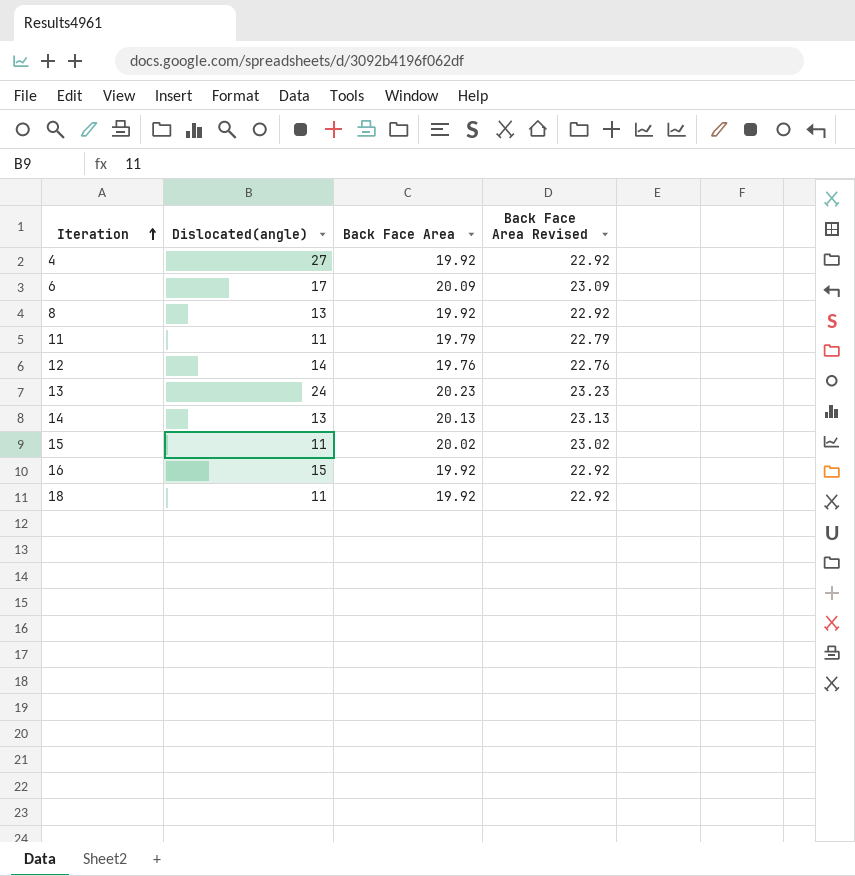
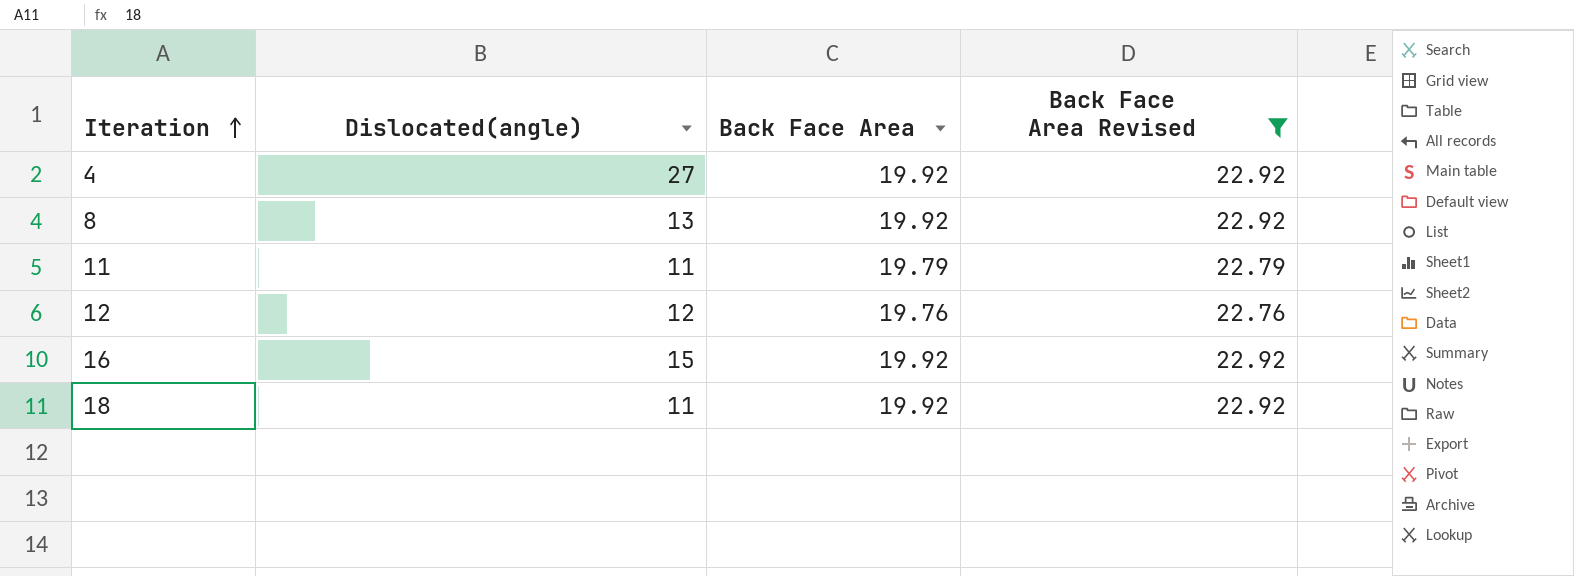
filter: none -> Back Face Area Revised <= 22.92
12 | Dislocated(angle): 14 -> 12

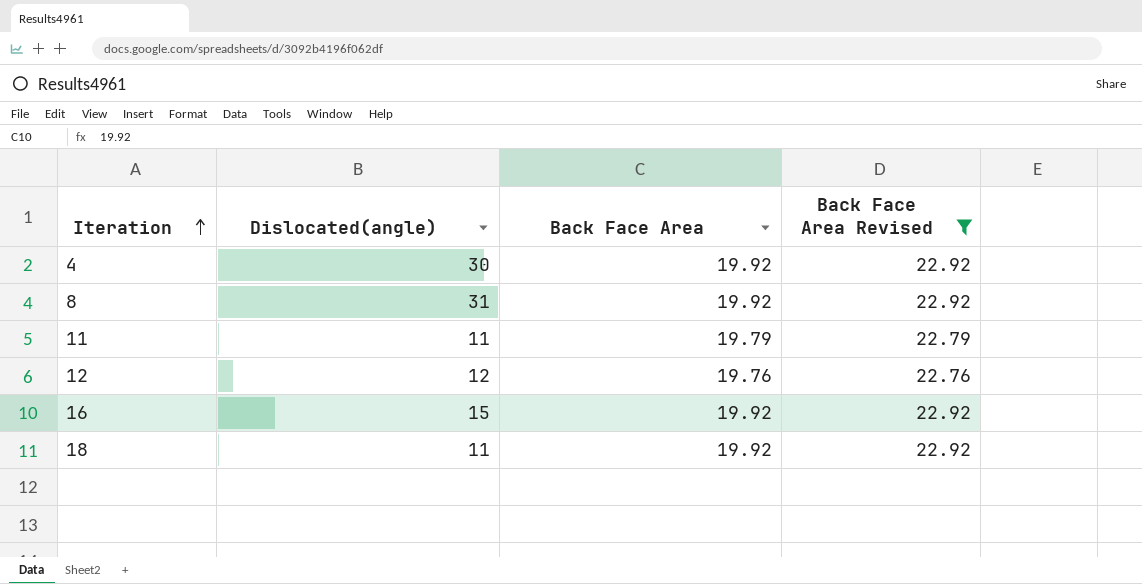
4 | Dislocated(angle): 27 -> 30
8 | Dislocated(angle): 13 -> 31

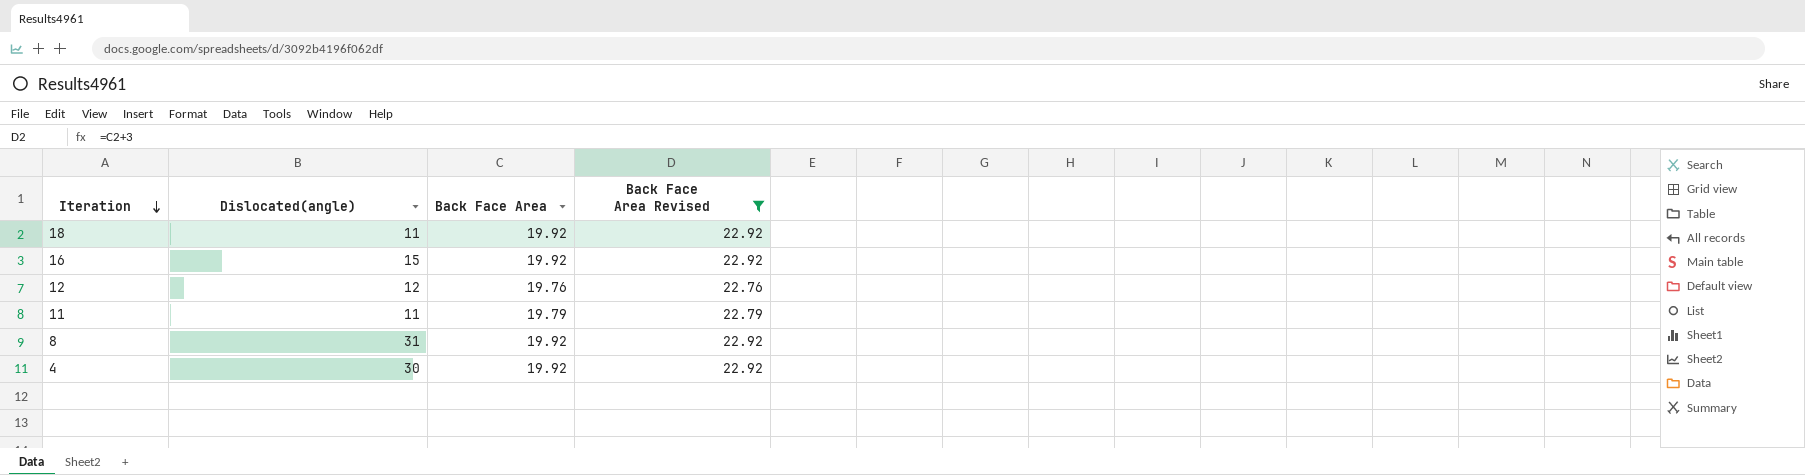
row order: Iteration ascending -> Iteration descending

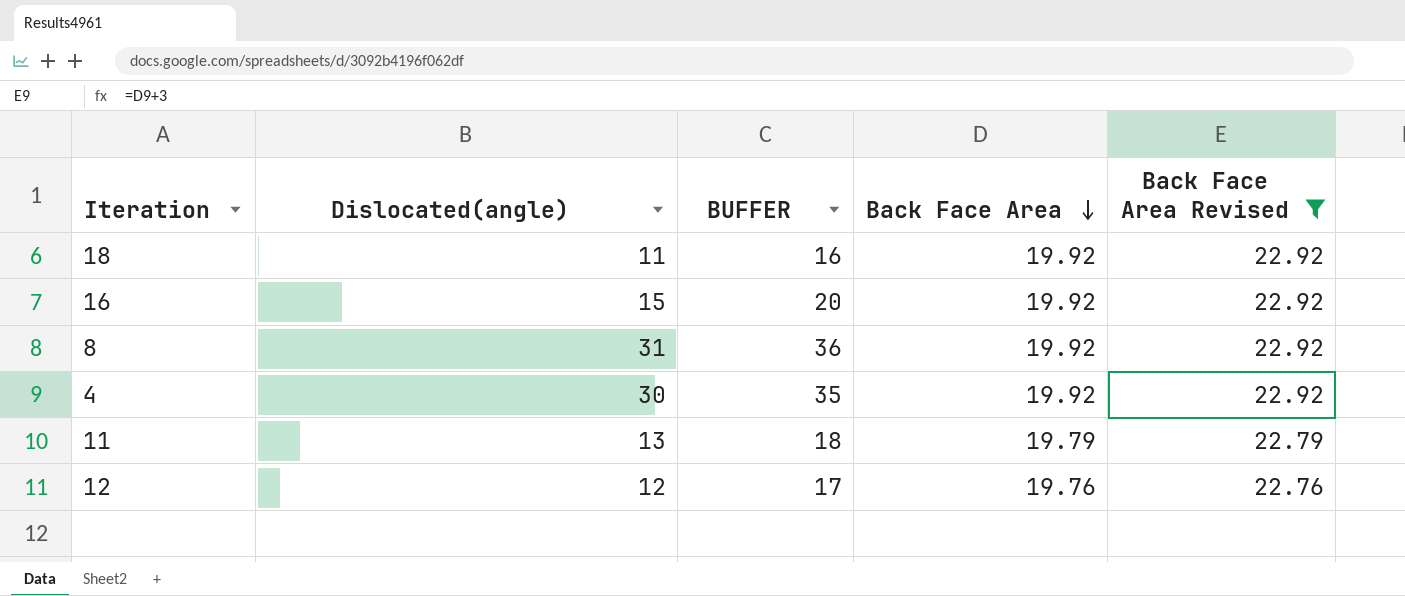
row order: Iteration descending -> Back Face Area descending
column BUFFER | formula: none -> [Dislocated(angle)] + 5
11 | Dislocated(angle): 11 -> 13

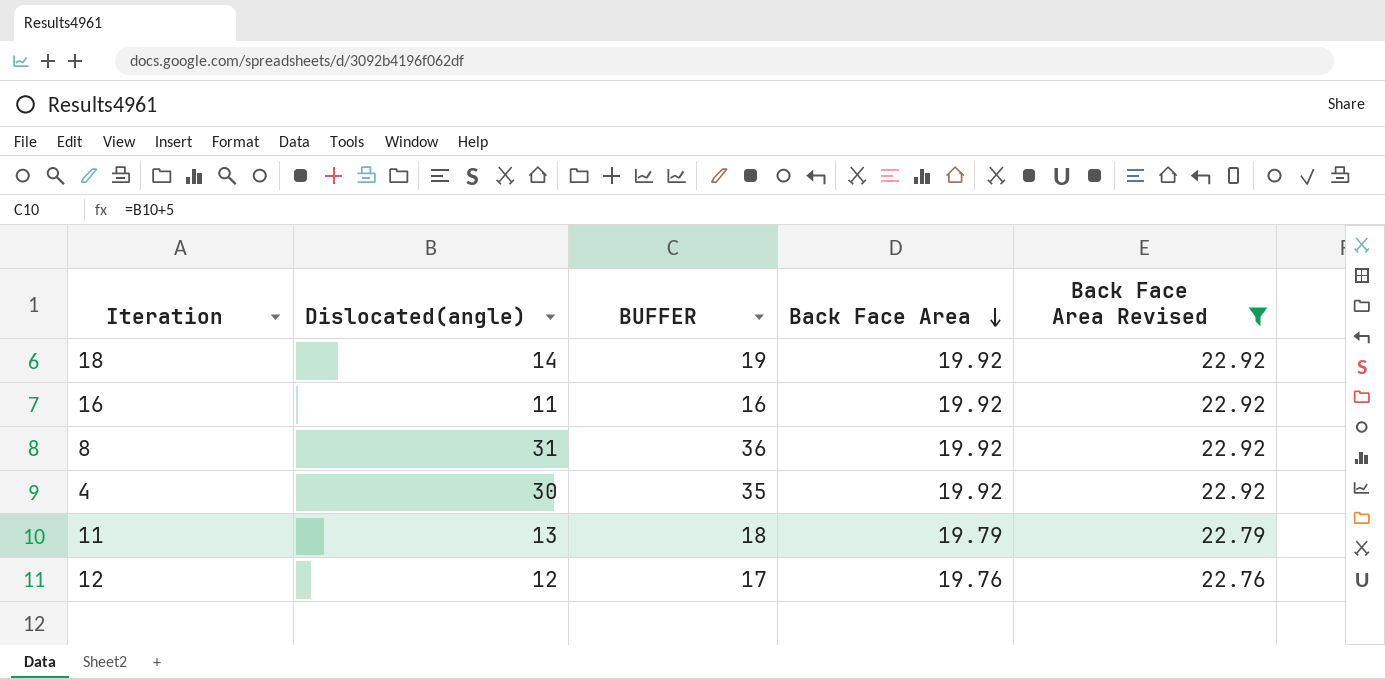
18 | Dislocated(angle): 11 -> 14
18 | BUFFER: 16 -> 19
16 | Dislocated(angle): 15 -> 11
16 | BUFFER: 20 -> 16

